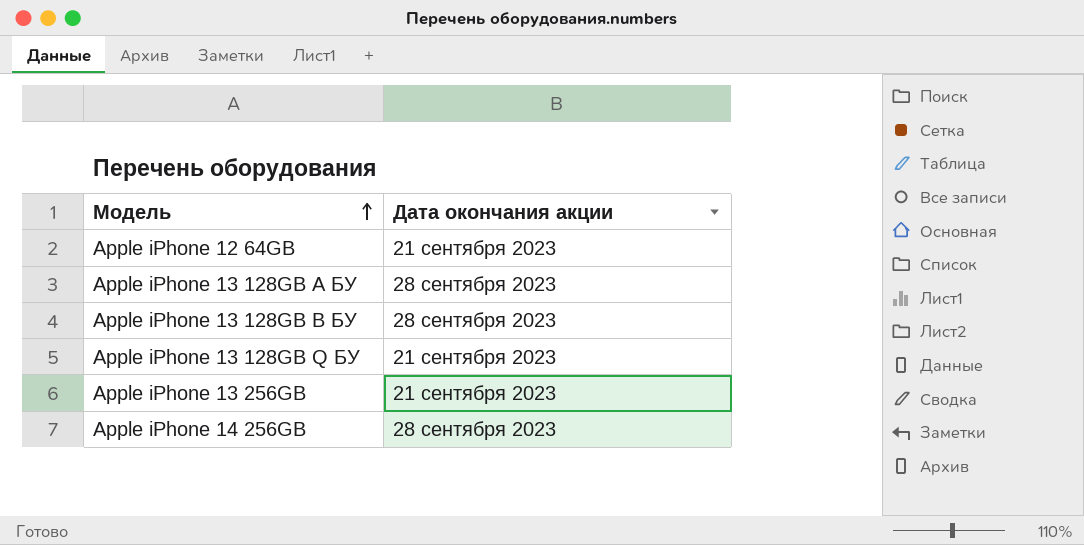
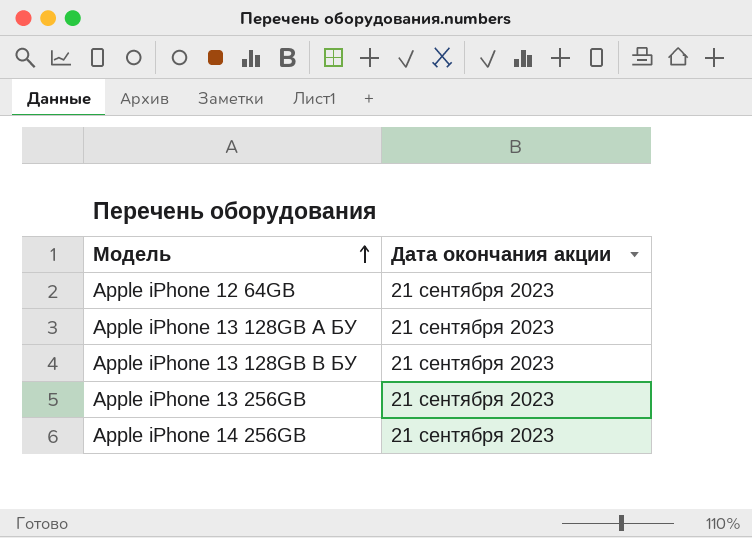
row Apple iPhone 13 128GB Q БУ: 21 сентября 2023 -> none
Apple iPhone 13 128GB A БУ | Дата окончания акции: 28 сентября 2023 -> 21 сентября 2023
Apple iPhone 13 128GB B БУ | Дата окончания акции: 28 сентября 2023 -> 21 сентября 2023
Apple iPhone 14 256GB | Дата окончания акции: 28 сентября 2023 -> 21 сентября 2023

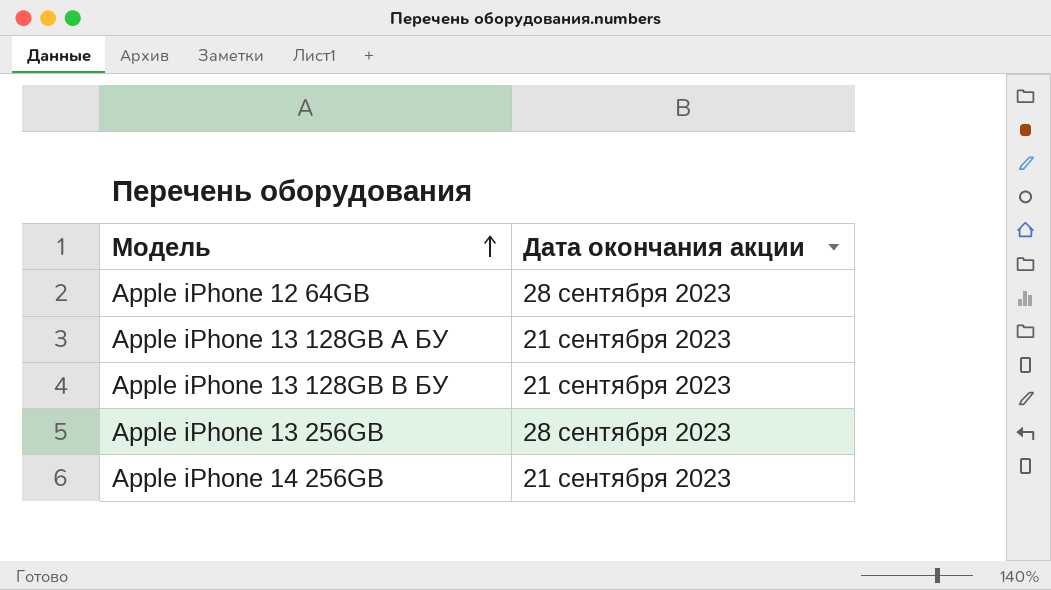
Apple iPhone 12 64GB | Дата окончания акции: 21 сентября 2023 -> 28 сентября 2023
Apple iPhone 13 256GB | Дата окончания акции: 21 сентября 2023 -> 28 сентября 2023

